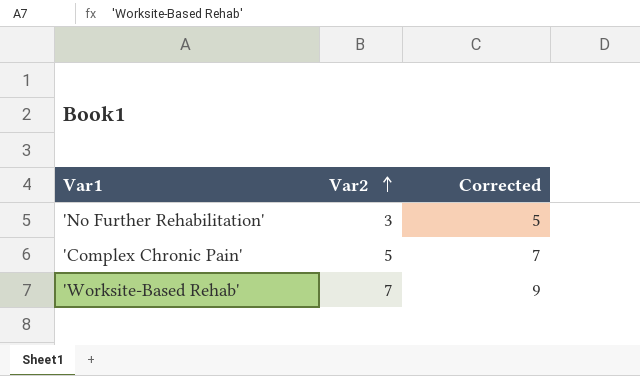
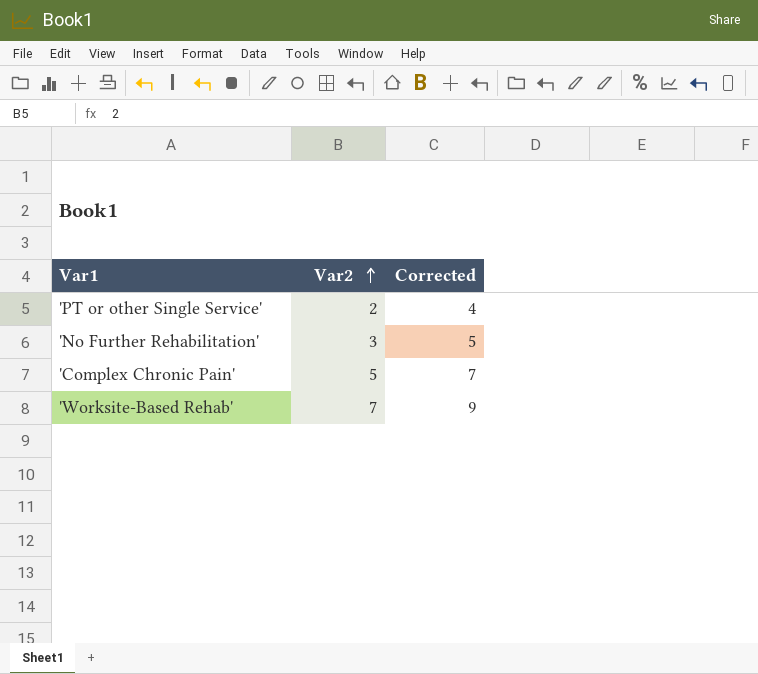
row 'PT or other Single Service': none -> 2 | 4

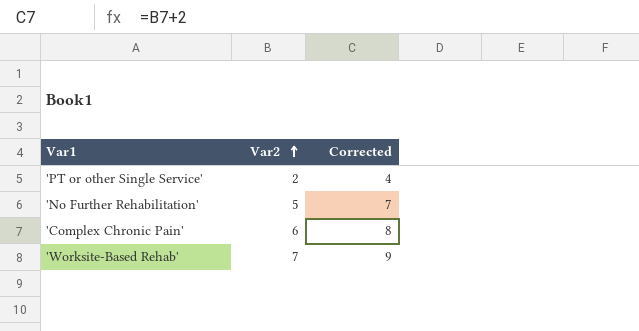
'No Further Rehabilitation' | Var2: 3 -> 5
'No Further Rehabilitation' | Corrected: 5 -> 7
'Complex Chronic Pain' | Var2: 5 -> 6
'Complex Chronic Pain' | Corrected: 7 -> 8

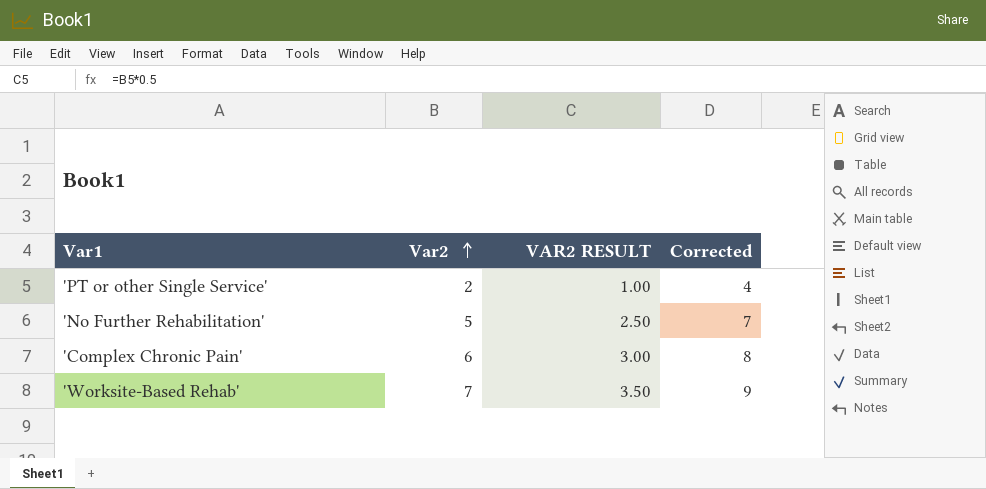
column VAR2 RESULT | formula: none -> [Var2] * 0.5

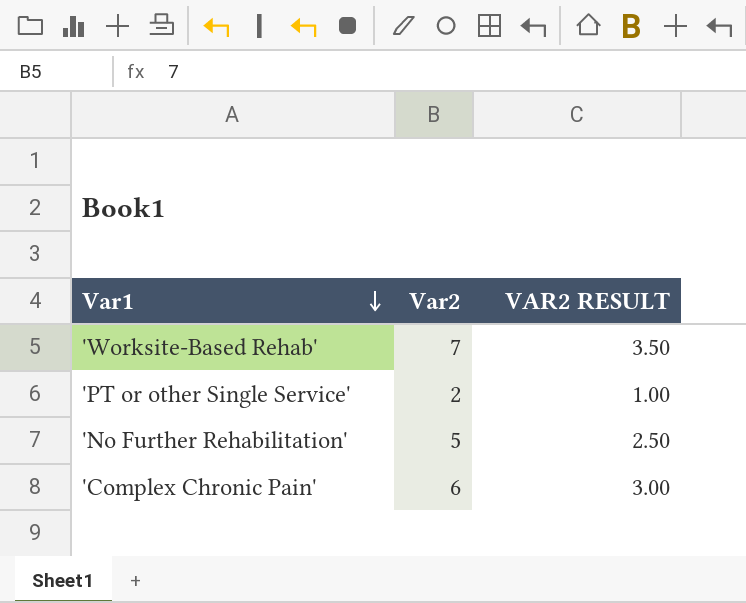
row order: Var2 ascending -> Var1 descending
column Corrected | formula: [Var2] + 2 -> none

